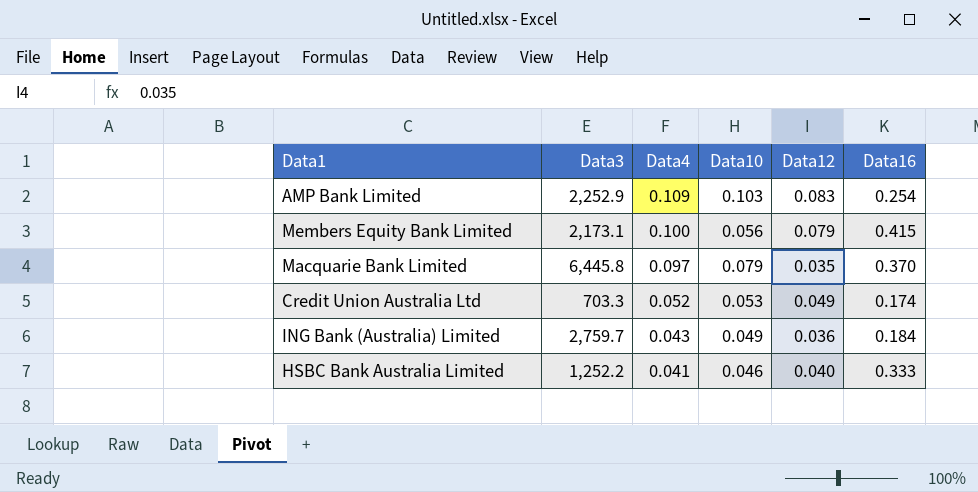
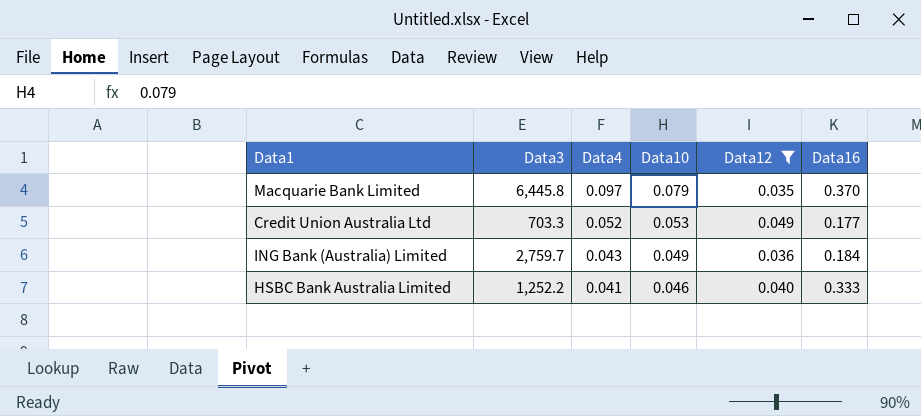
filter: none -> Data12 <= 0.049
Credit Union Australia Ltd | Data16: 0.174 -> 0.177

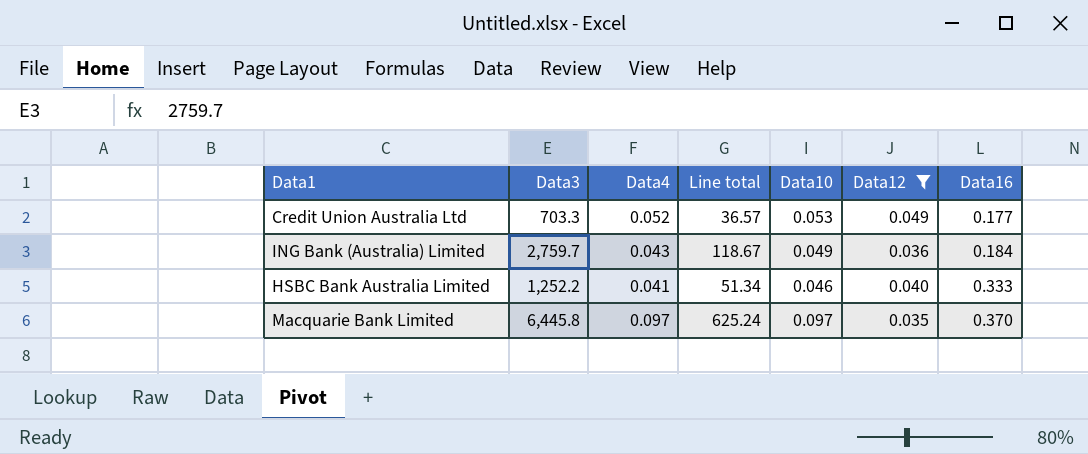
row order: Data4 descending -> Data16 ascending
column Line total | formula: none -> [Data3] * [Data4]
Macquarie Bank Limited | Data10: 0.079 -> 0.097

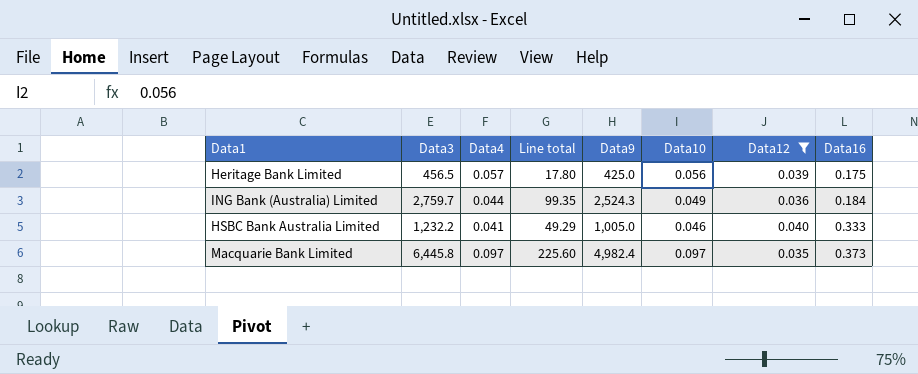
column Line total | formula: [Data3] * [Data4] -> [Data3] * [Data12]
column Data9 | position: none -> 5
row Credit Union Australia Ltd: 703.3 | 0.052 | 36.57 | 0.053 | 0.049 | 0.177 -> none
row Heritage Bank Limited: none -> 456.5 | 0.057 | 17.80 | 425.0 | 0.056 | 0.039 | 0.175
ING Bank (Australia) Limited | Data4: 0.043 -> 0.044
HSBC Bank Australia Limited | Data3: 1,252.2 -> 1,232.2
Macquarie Bank Limited | Data16: 0.370 -> 0.373

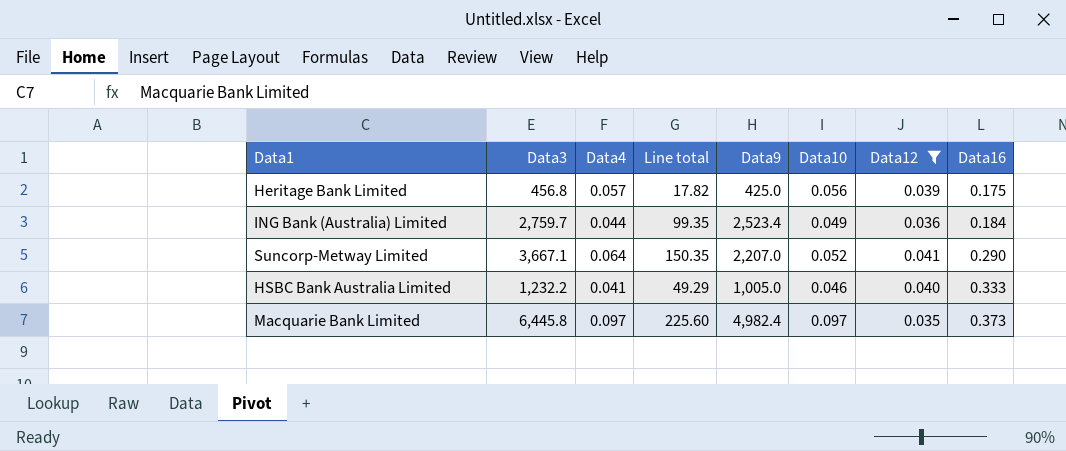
Heritage Bank Limited | Data3: 456.5 -> 456.8
Heritage Bank Limited | Line total: 17.80 -> 17.82
ING Bank (Australia) Limited | Data9: 2,524.3 -> 2,523.4
row Suncorp-Metway Limited: none -> 3,667.1 | 0.064 | 150.35 | 2,207.0 | 0.052 | 0.041 | 0.290

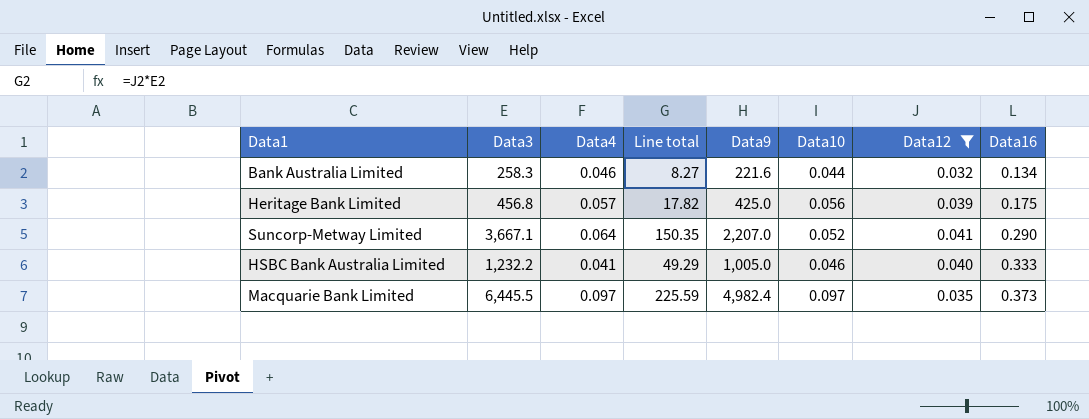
row ING Bank (Australia) Limited: 2,759.7 | 0.044 | 99.35 | 2,523.4 | 0.049 | 0.036 | 0.184 -> none
row Bank Australia Limited: none -> 258.3 | 0.046 | 8.27 | 221.6 | 0.044 | 0.032 | 0.134
Macquarie Bank Limited | Data3: 6,445.8 -> 6,445.5
Macquarie Bank Limited | Line total: 225.60 -> 225.59

